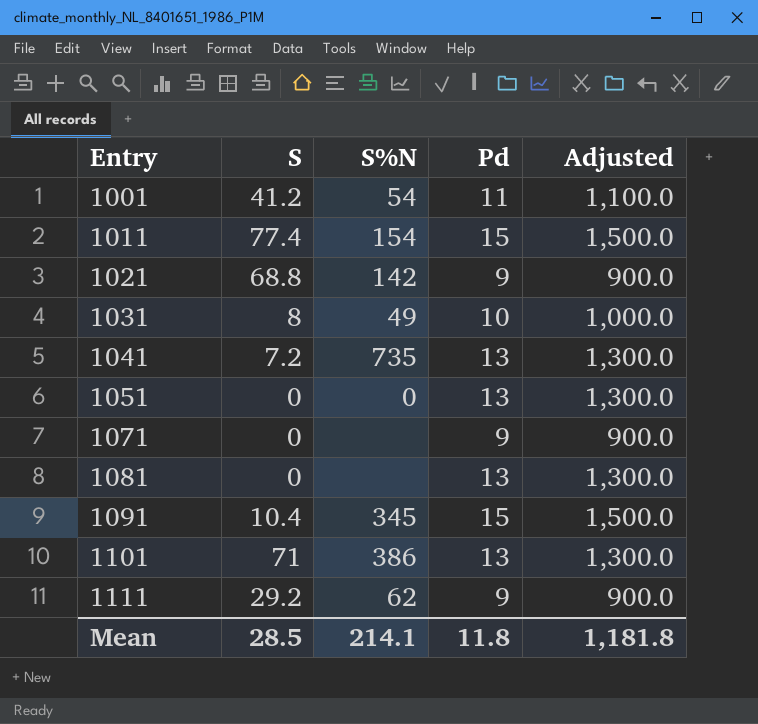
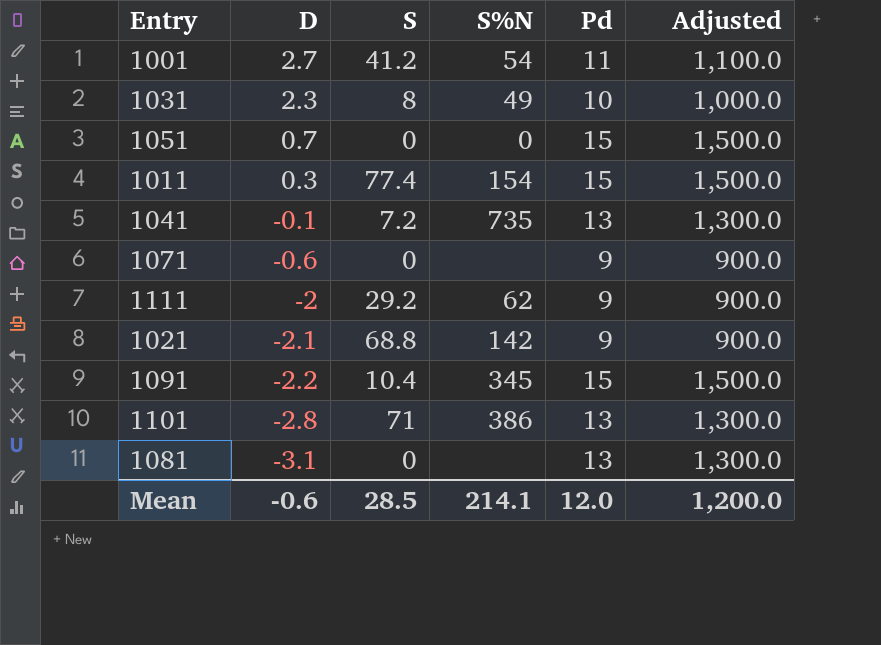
row order: Entry ascending -> D descending
column D | position: none -> 2
1051 | Pd: 13 -> 15
1051 | Adjusted: 1,300.0 -> 1,500.0
Mean | Pd: 11.8 -> 12.0
Mean | Adjusted: 1,181.8 -> 1,200.0

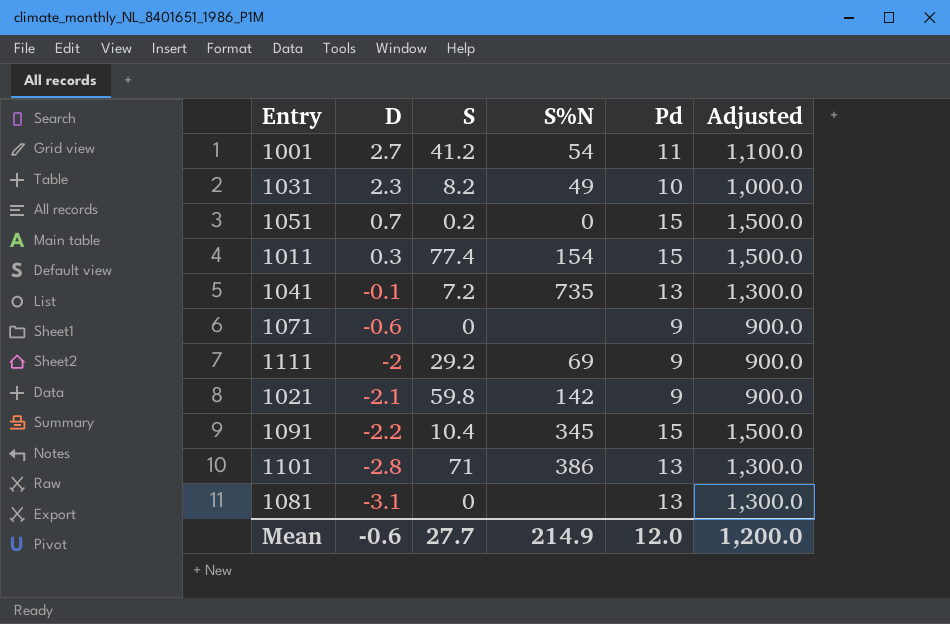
1031 | S: 8 -> 8.2
1051 | S: 0 -> 0.2
1111 | S%N: 62 -> 69
1021 | S: 68.8 -> 59.8
Mean | S: 28.5 -> 27.7
Mean | S%N: 214.1 -> 214.9

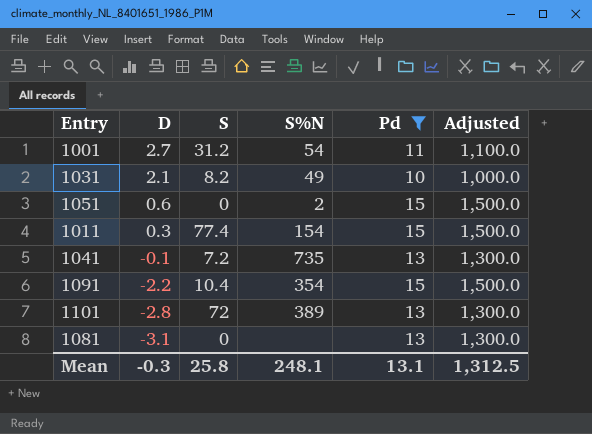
filter: none -> Pd != 9
1001 | S: 41.2 -> 31.2
1031 | D: 2.3 -> 2.1
1051 | D: 0.7 -> 0.6
1051 | S: 0.2 -> 0
1051 | S%N: 0 -> 2
1091 | S%N: 345 -> 354
1101 | S: 71 -> 72
1101 | S%N: 386 -> 389
Mean | D: -0.6 -> -0.3
Mean | S: 27.7 -> 25.8
Mean | S%N: 214.9 -> 248.1
Mean | Pd: 12.0 -> 13.1
Mean | Adjusted: 1,200.0 -> 1,312.5

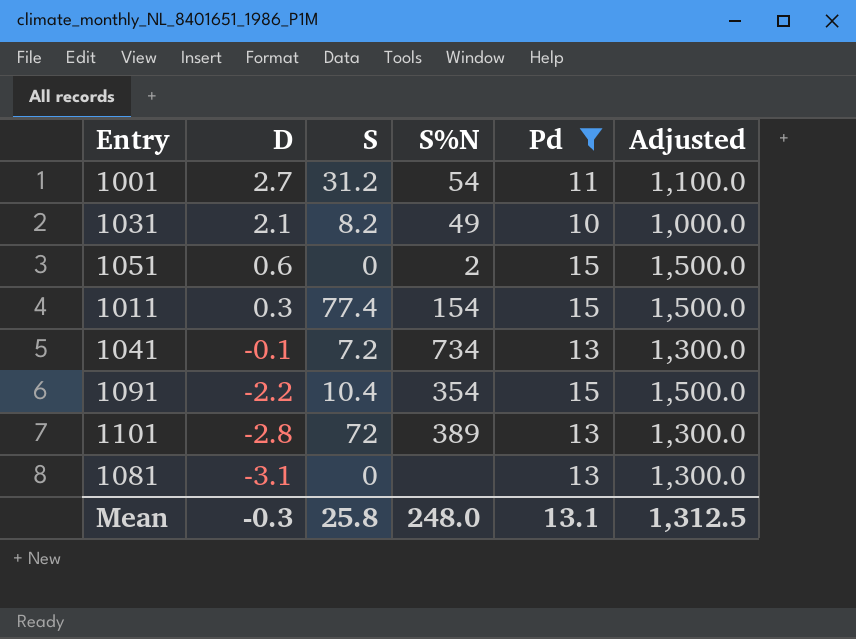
1041 | S%N: 735 -> 734
Mean | S%N: 248.1 -> 248.0

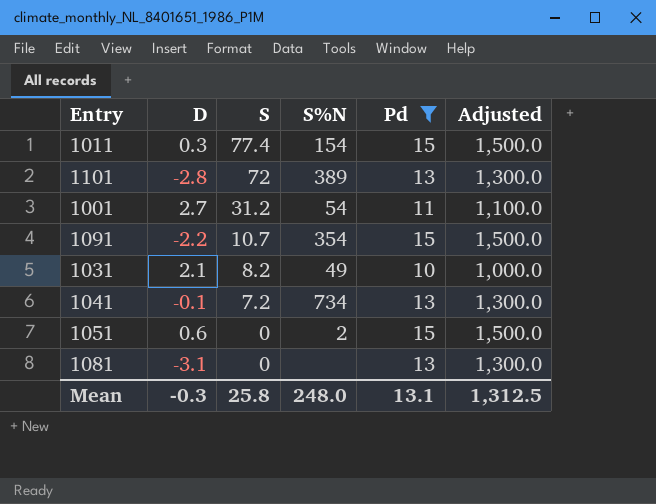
row order: D descending -> S descending
1091 | S: 10.4 -> 10.7

